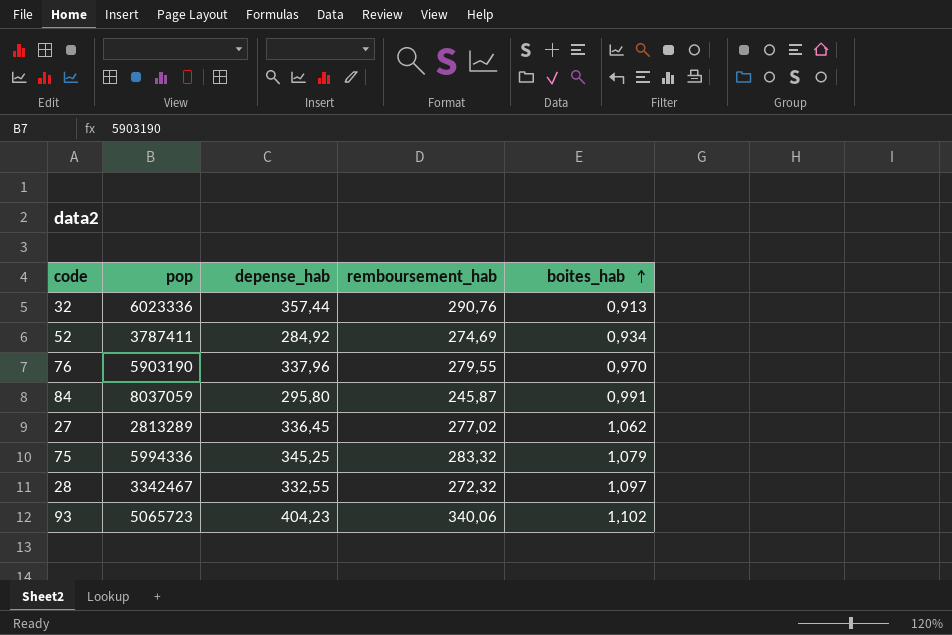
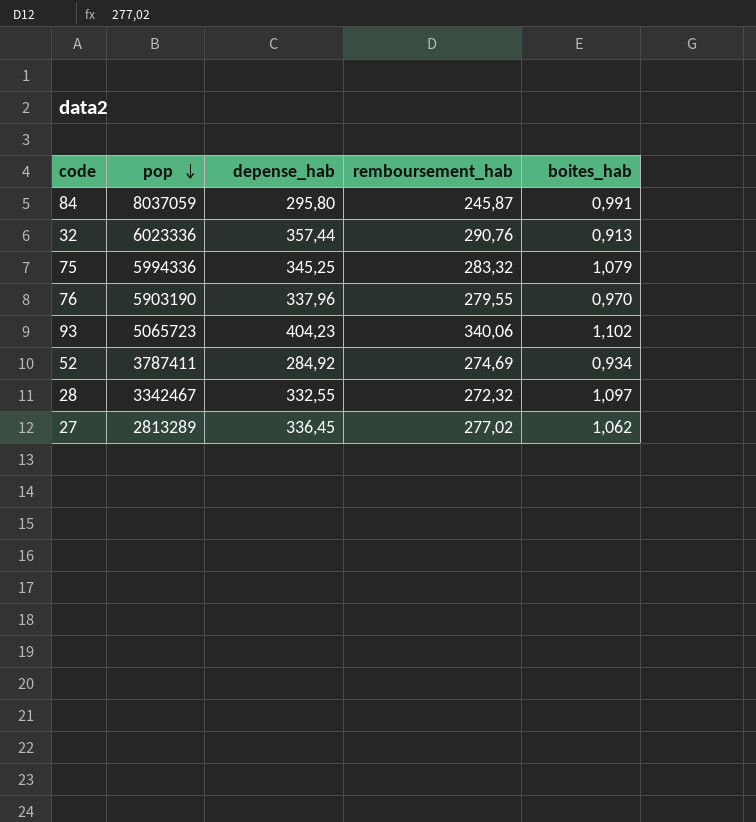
row order: boites_hab ascending -> pop descending

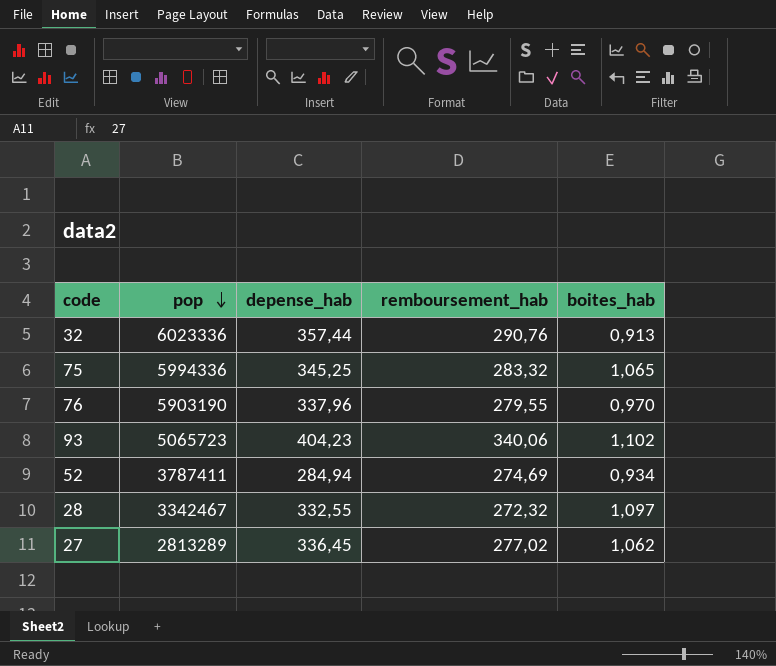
row 84: 8037059 | 295,80 | 245,87 | 0,991 -> none
75 | boites_hab: 1,079 -> 1,065
52 | depense_hab: 284,92 -> 284,94

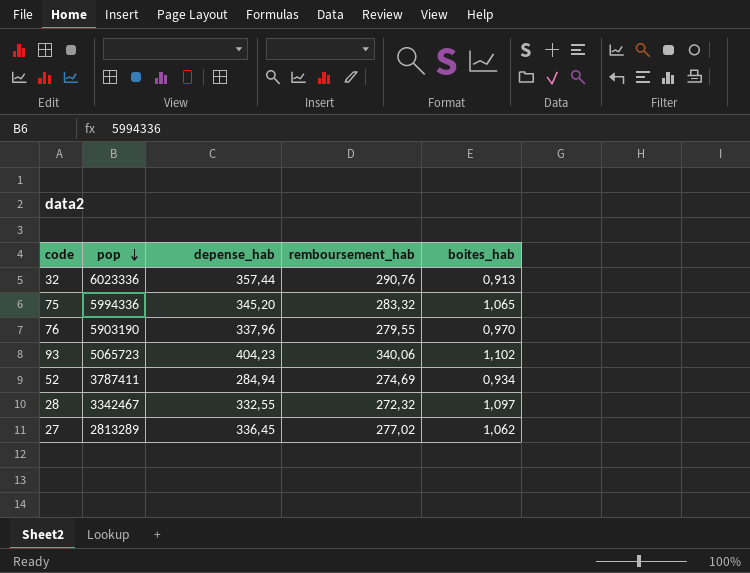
75 | depense_hab: 345,25 -> 345,20

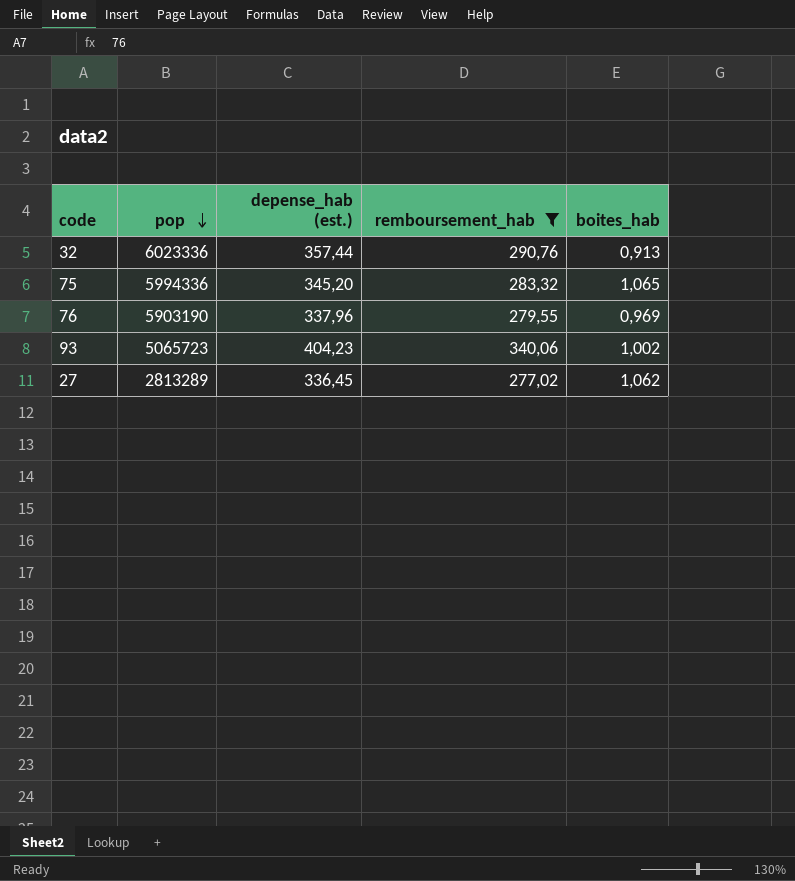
filter: none -> remboursement_hab >= 277,02
column name: depense_hab -> depense_hab (est.)
76 | boites_hab: 0,970 -> 0,969
93 | boites_hab: 1,102 -> 1,002

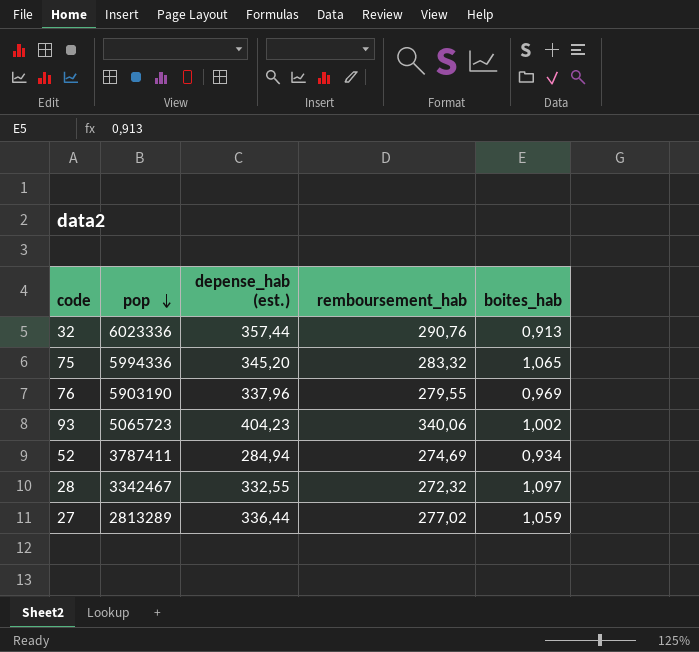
filter: remboursement_hab >= 277,02 -> none
27 | depense_hab (est.): 336,45 -> 336,44
27 | boites_hab: 1,062 -> 1,059

